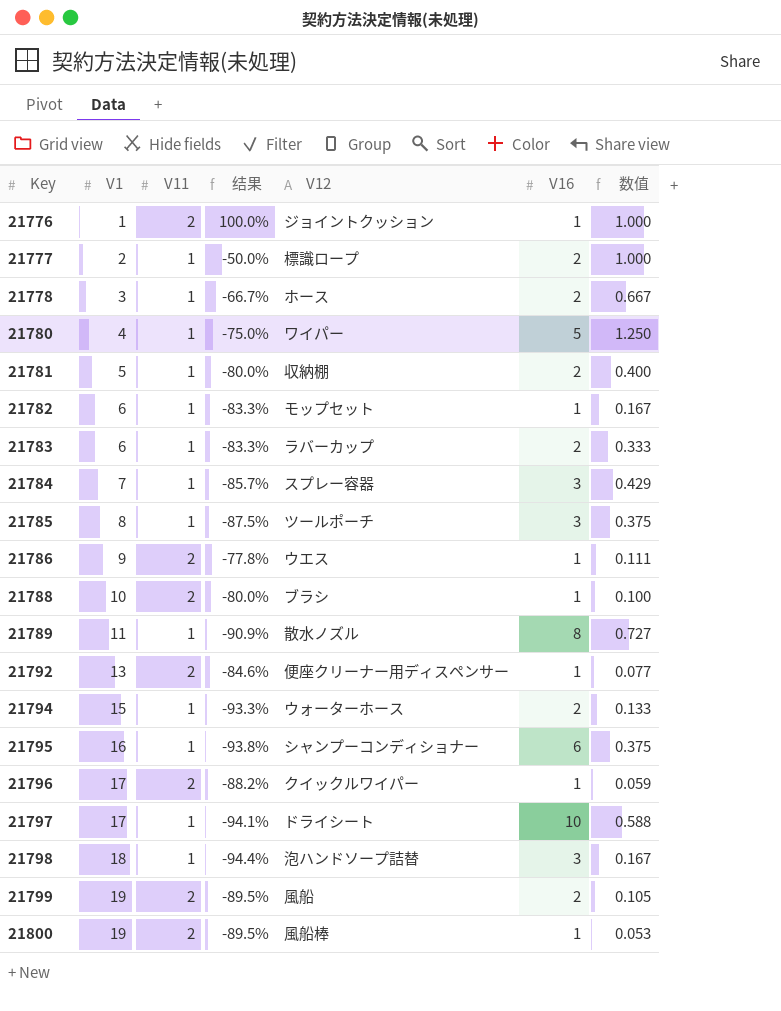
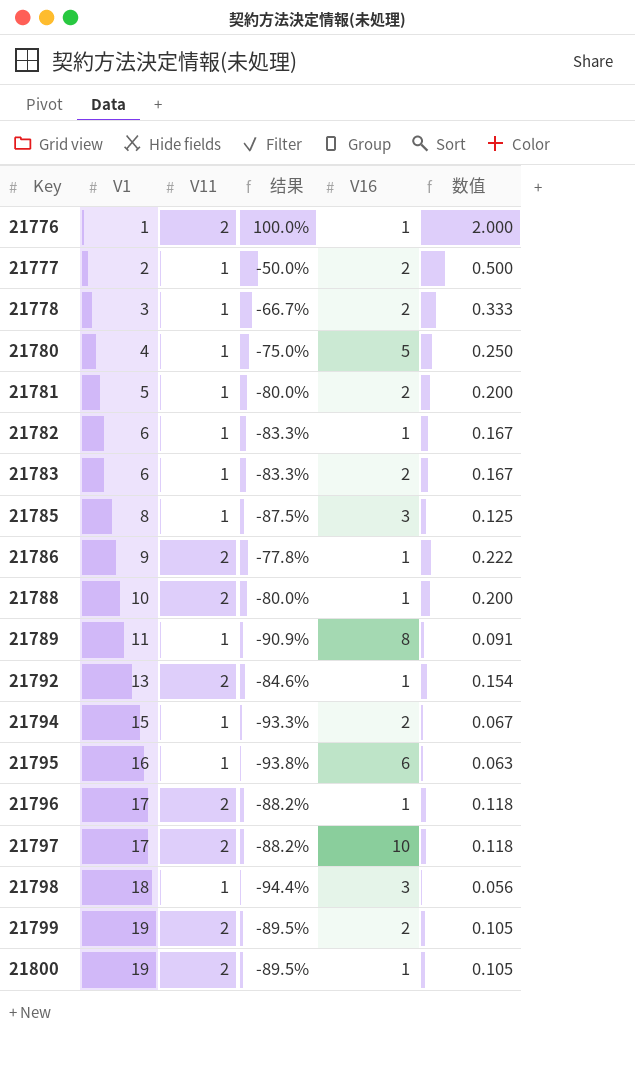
column V12 | position: 5 -> none
column 数值 | formula: [V16] / [V1] -> [V11] / [V1]
row 21784: 7 | 1 | -85.7% | スプレー容器 | 3 | 0.429 -> none
21797 | V11: 1 -> 2
21797 | 结果: -94.1% -> -88.2%

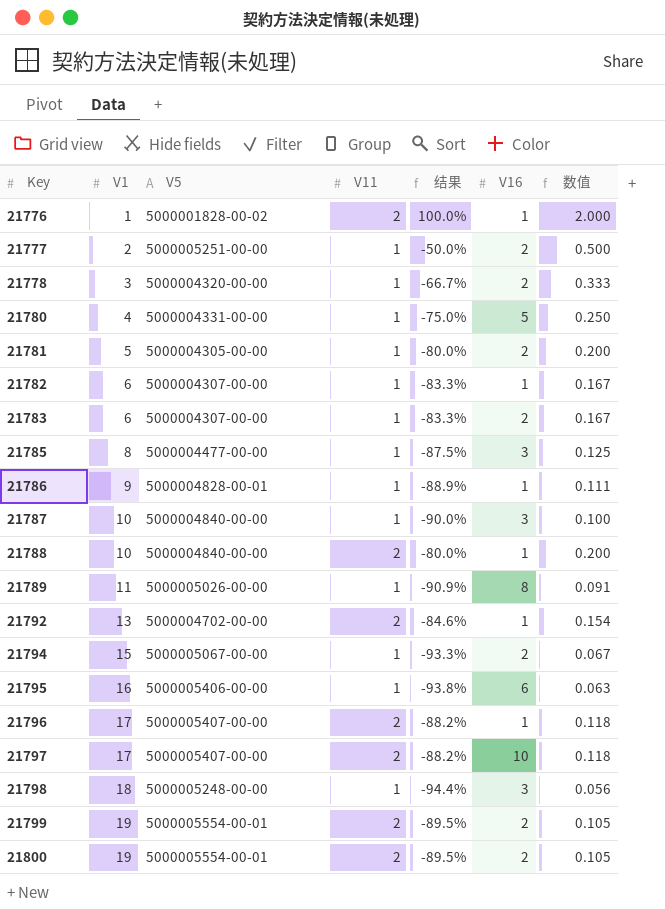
column V5 | position: none -> 3
21786 | V11: 2 -> 1
21786 | 结果: -77.8% -> -88.9%
21786 | 数值: 0.222 -> 0.111
row 21787: none -> 10 | 5000004840-00-00 | 1 | -90.0% | 3 | 0.100
21800 | V16: 1 -> 2

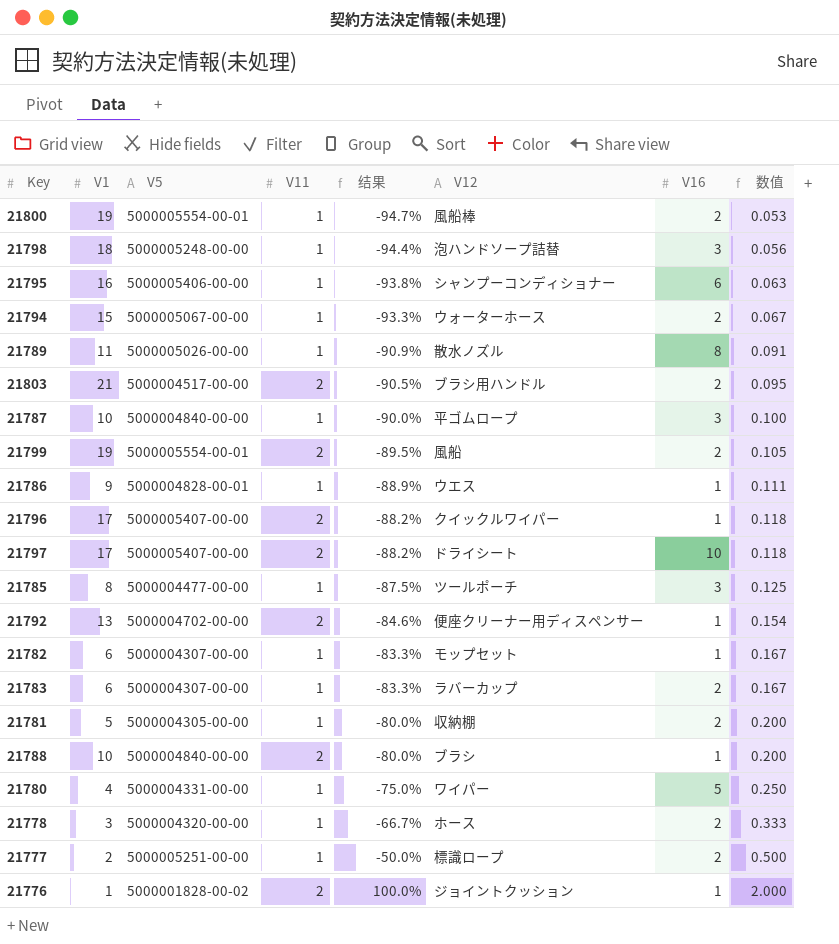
row order: Key ascending -> 结果 ascending
column V12 | position: none -> 6
21800 | V11: 2 -> 1
21800 | 结果: -89.5% -> -94.7%
21800 | 数值: 0.105 -> 0.053
row 21803: none -> 21 | 5000004517-00-00 | 2 | -90.5% | ブラシ用ハンドル | 2 | 0.095

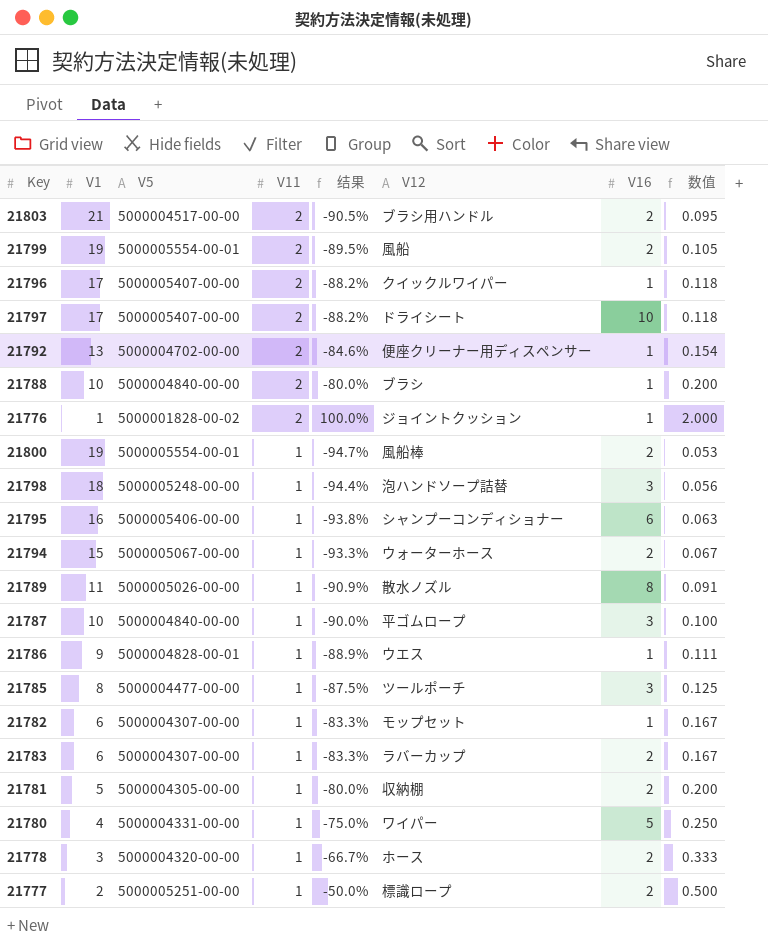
row order: 结果 ascending -> V11 descending

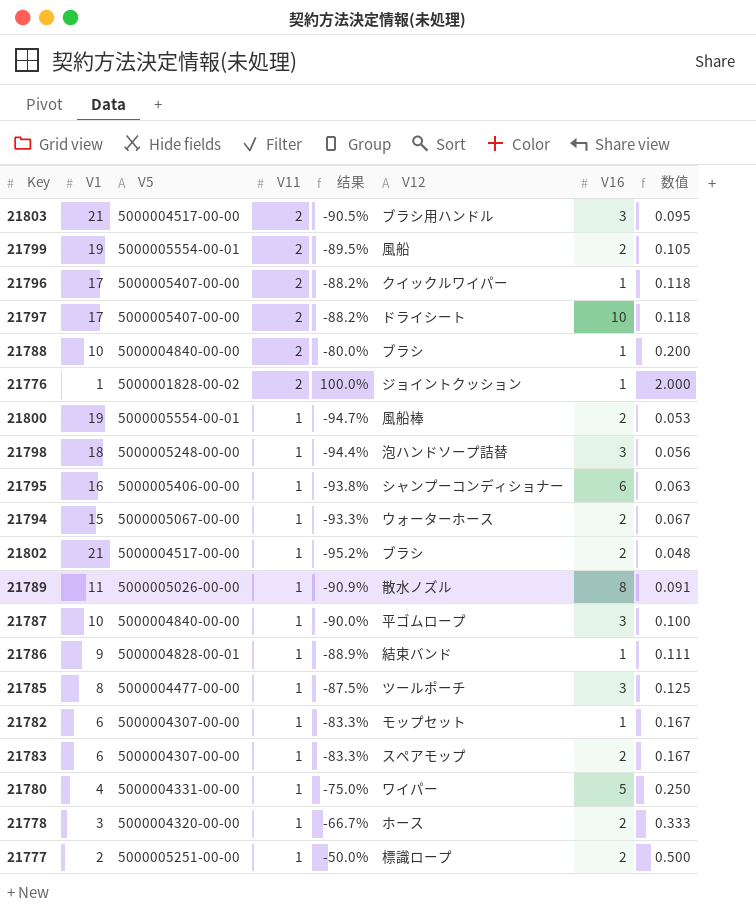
row 21792: 13 | 5000004702-00-00 | 2 | -84.6% | 便座クリーナー用ディスペンサー | 1 | 0.154 -> none
row 21781: 5 | 5000004305-00-00 | 1 | -80.0% | 収納棚 | 2 | 0.200 -> none
21803 | V16: 2 -> 3
row 21802: none -> 21 | 5000004517-00-00 | 1 | -95.2% | ブラシ | 2 | 0.048
21786 | V12: ウエス -> 結束バンド
21783 | V12: ラバーカップ -> スペアモップ

